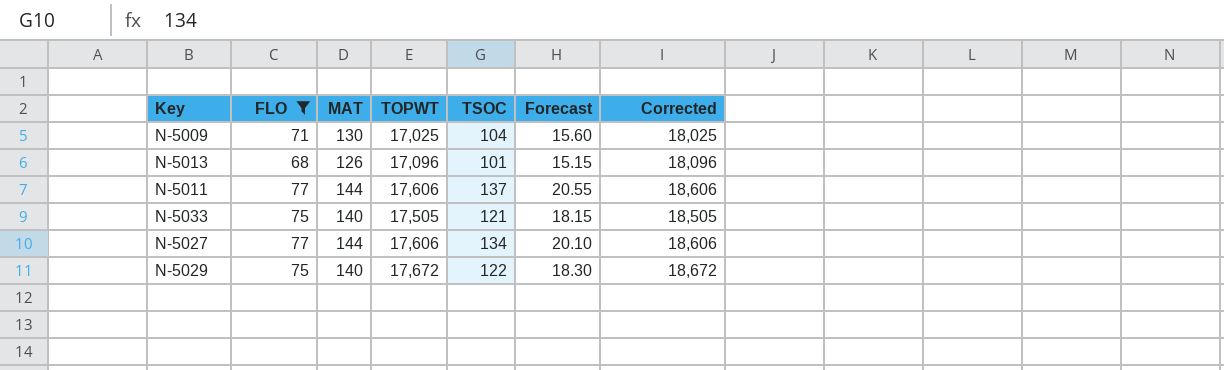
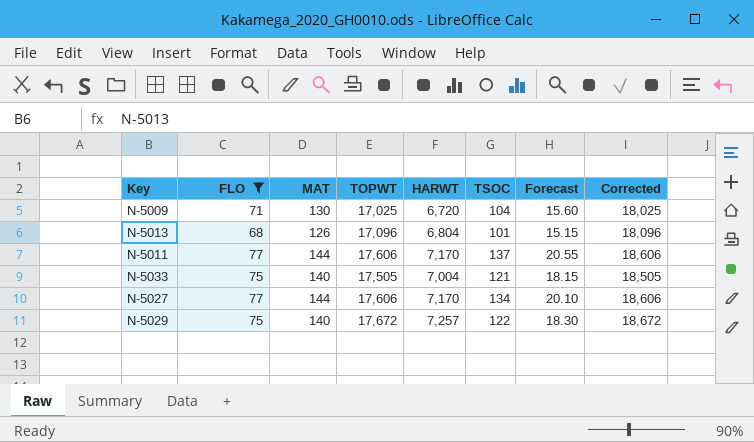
column HARWT | position: none -> 5

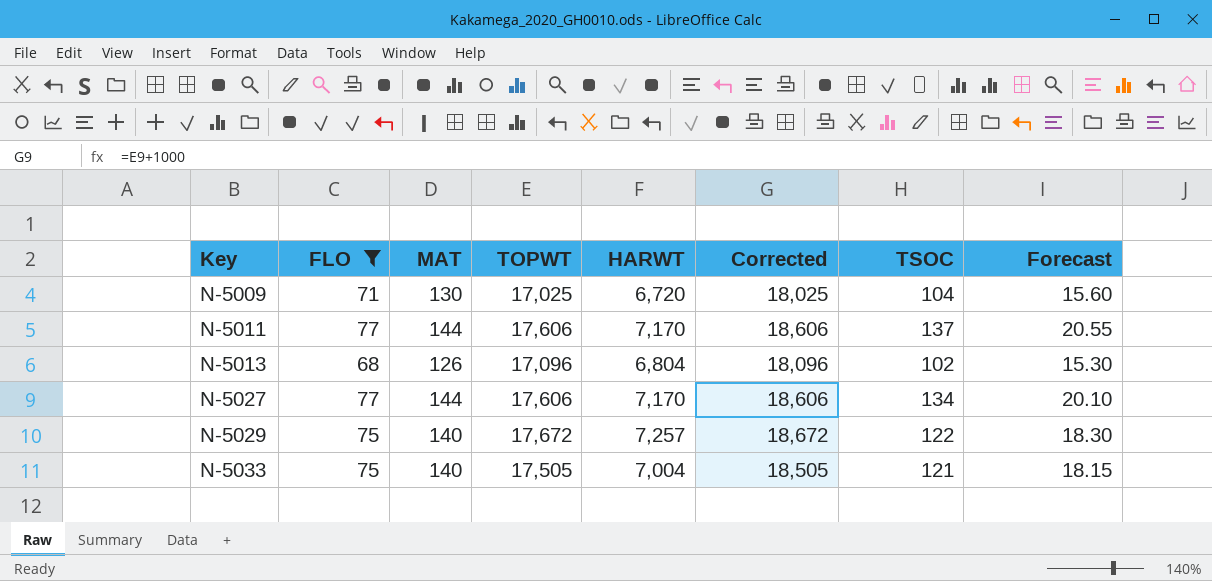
row order: none -> Key ascending
column Corrected | position: 8 -> 6
N-5013 | TSOC: 101 -> 102
N-5013 | Forecast: 15.15 -> 15.30

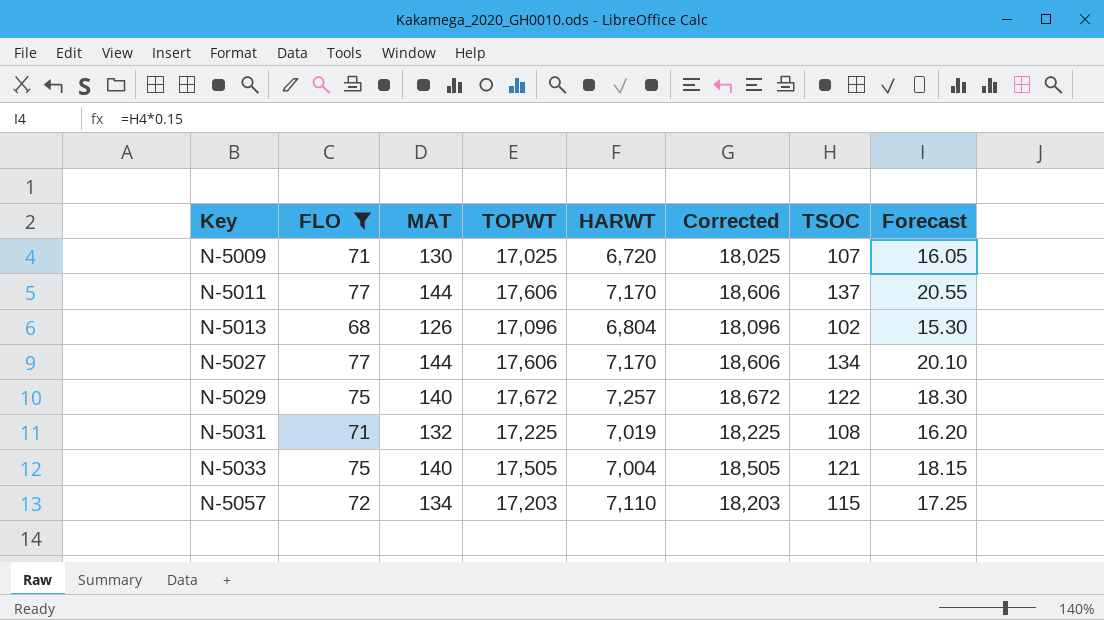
N-5009 | TSOC: 104 -> 107
N-5009 | Forecast: 15.60 -> 16.05
row N-5031: none -> 71 | 132 | 17,225 | 7,019 | 18,225 | 108 | 16.20
row N-5057: none -> 72 | 134 | 17,203 | 7,110 | 18,203 | 115 | 17.25

